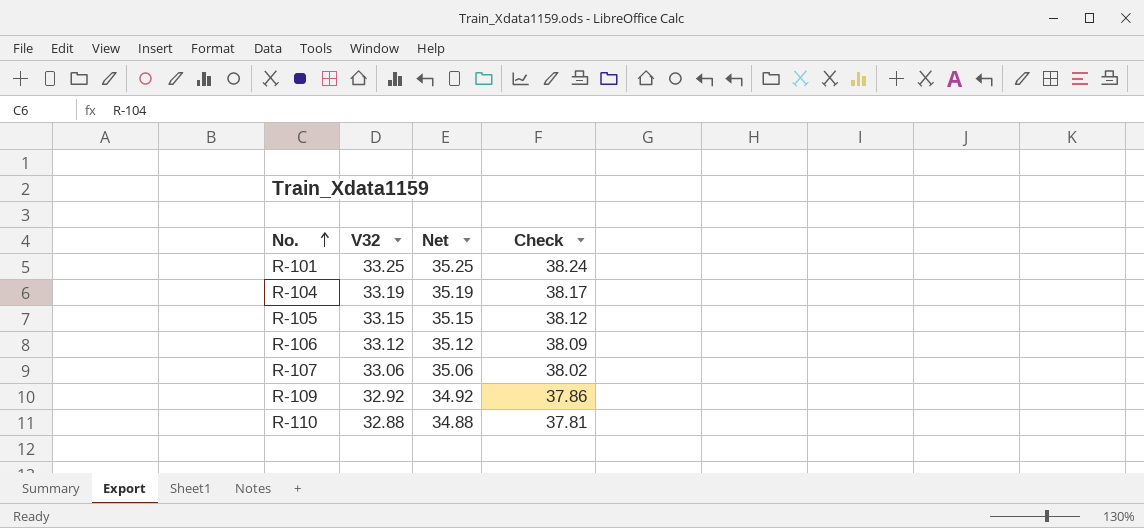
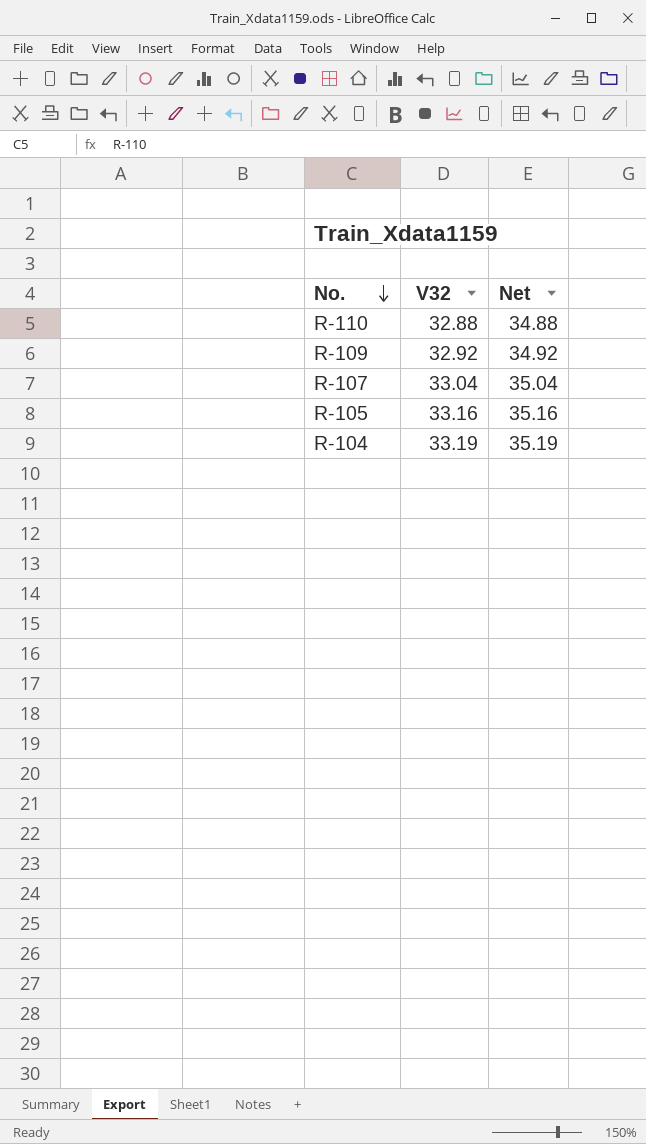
row order: No. ascending -> No. descending
column Check | formula: [V32] * 1.15 -> none
row R-101: 33.25 | 35.25 | 38.24 -> none
row R-106: 33.12 | 35.12 | 38.09 -> none
R-107 | V32: 33.06 -> 33.04
R-107 | Net: 35.06 -> 35.04
R-105 | V32: 33.15 -> 33.16
R-105 | Net: 35.15 -> 35.16

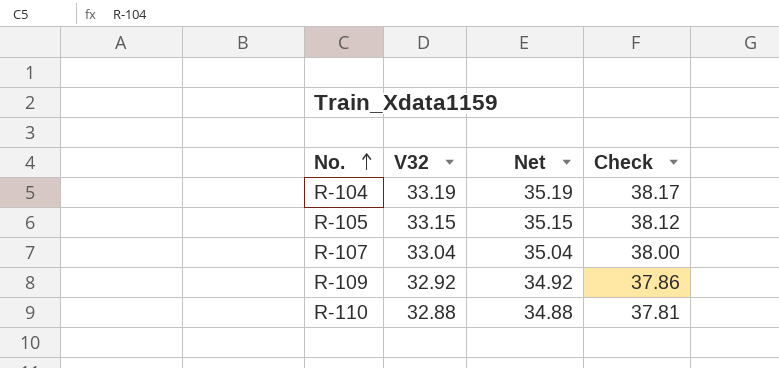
row order: No. descending -> No. ascending
column Check | formula: none -> [V32] * 1.15
R-105 | V32: 33.16 -> 33.15
R-105 | Net: 35.16 -> 35.15

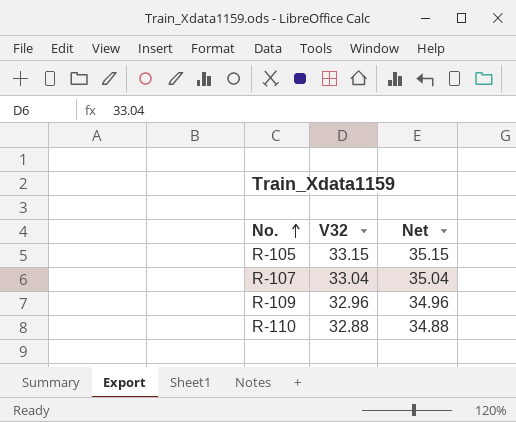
column Check | formula: [V32] * 1.15 -> none
row R-104: 33.19 | 35.19 | 38.17 -> none
R-109 | V32: 32.92 -> 32.96
R-109 | Net: 34.92 -> 34.96

